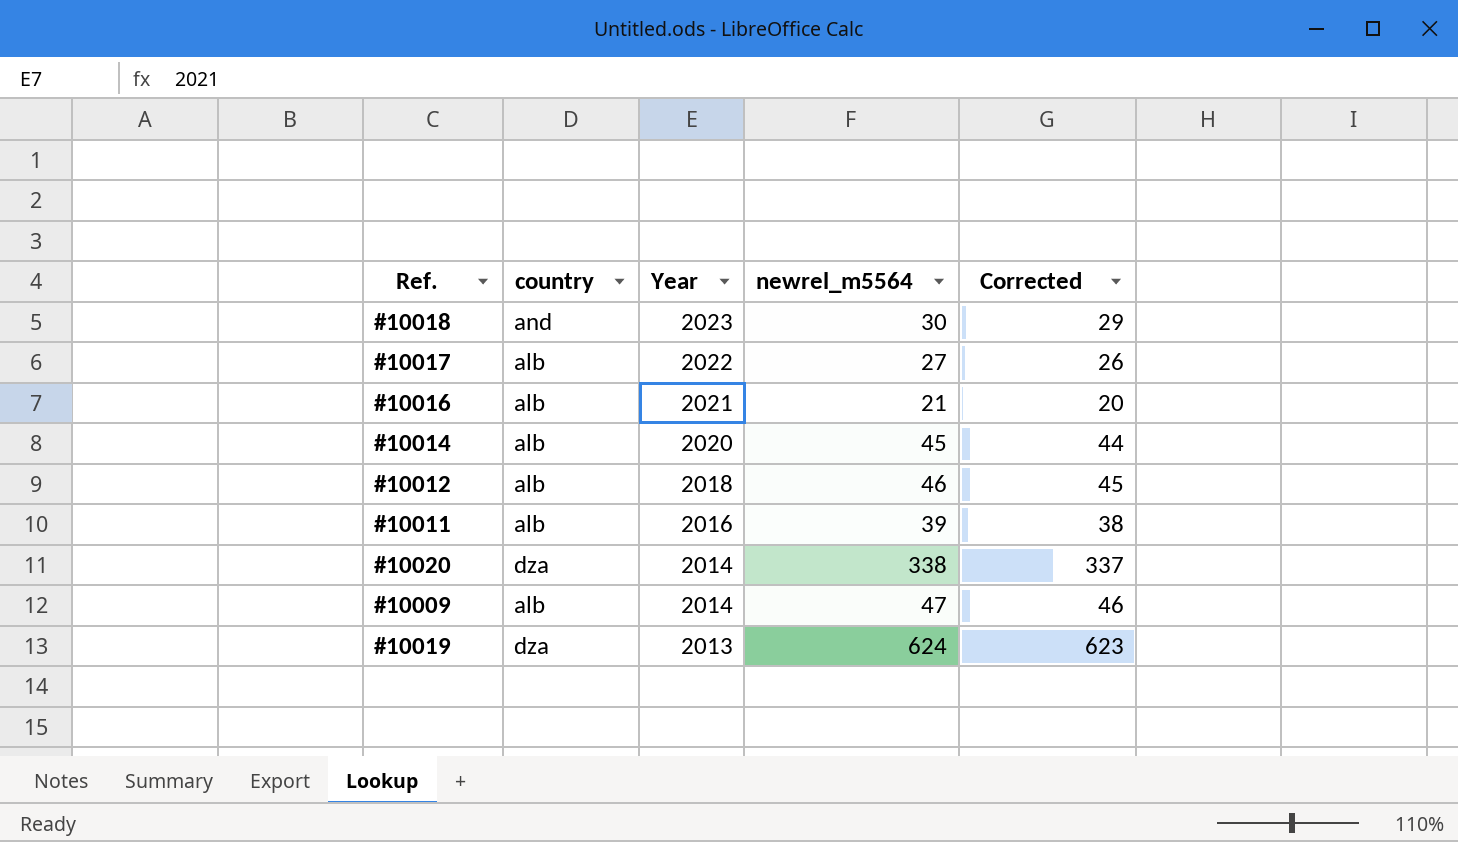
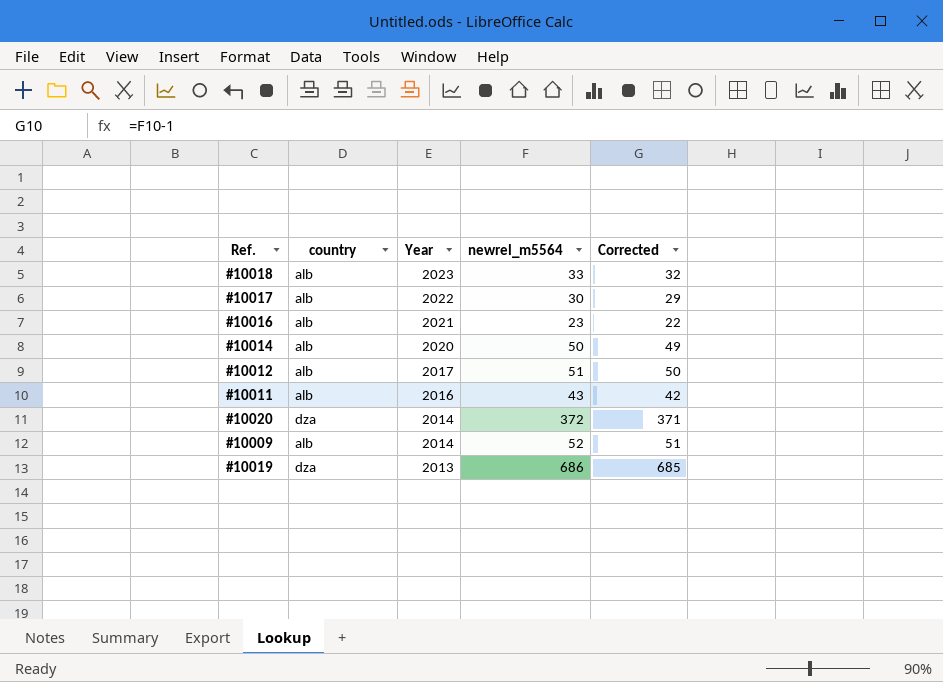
#10018 | country: and -> alb
#10018 | newrel_m5564: 30 -> 33
#10018 | Corrected: 29 -> 32
#10017 | newrel_m5564: 27 -> 30
#10017 | Corrected: 26 -> 29
#10016 | newrel_m5564: 21 -> 23
#10016 | Corrected: 20 -> 22
#10014 | newrel_m5564: 45 -> 50
#10014 | Corrected: 44 -> 49
#10012 | Year: 2018 -> 2017
#10012 | newrel_m5564: 46 -> 51
#10012 | Corrected: 45 -> 50
#10011 | newrel_m5564: 39 -> 43
#10011 | Corrected: 38 -> 42
#10020 | newrel_m5564: 338 -> 372
#10020 | Corrected: 337 -> 371
#10009 | newrel_m5564: 47 -> 52
#10009 | Corrected: 46 -> 51
#10019 | newrel_m5564: 624 -> 686
#10019 | Corrected: 623 -> 685

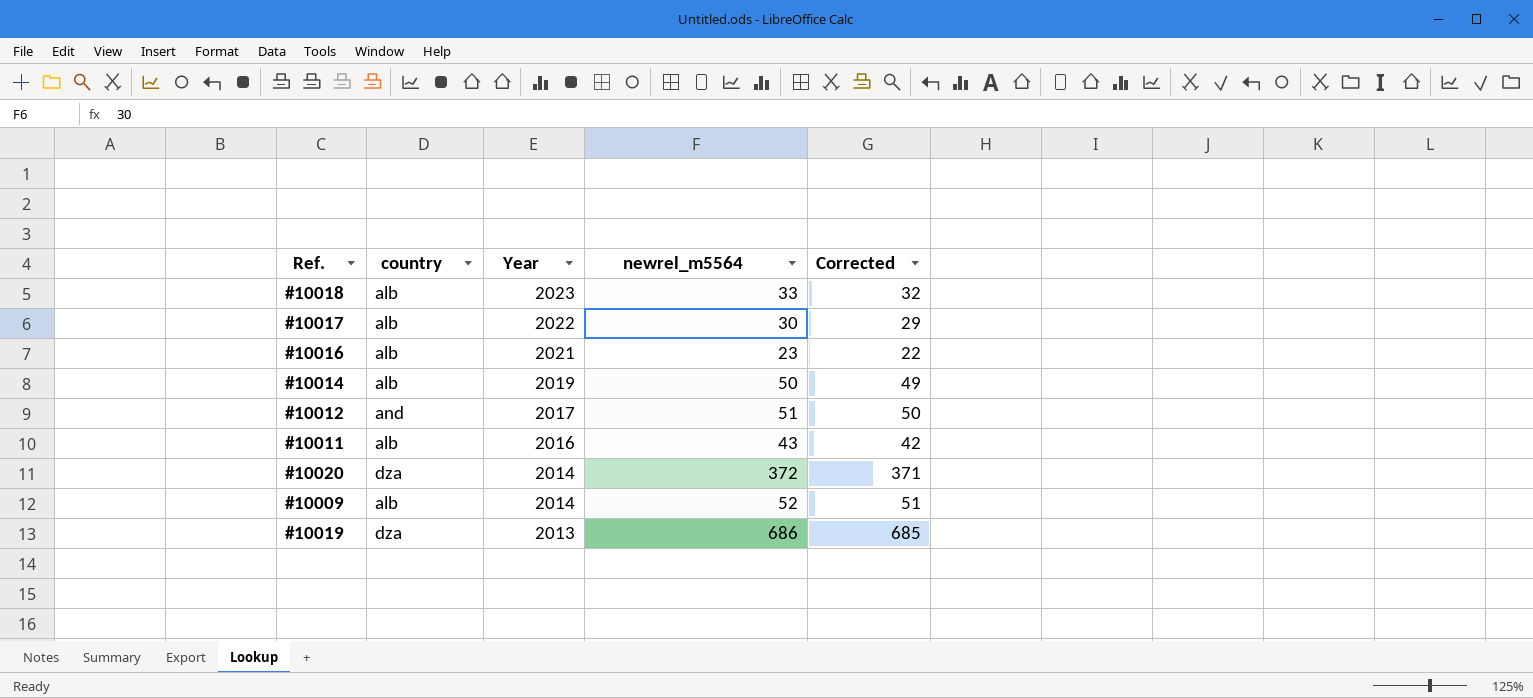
#10014 | Year: 2020 -> 2019
#10012 | country: alb -> and

